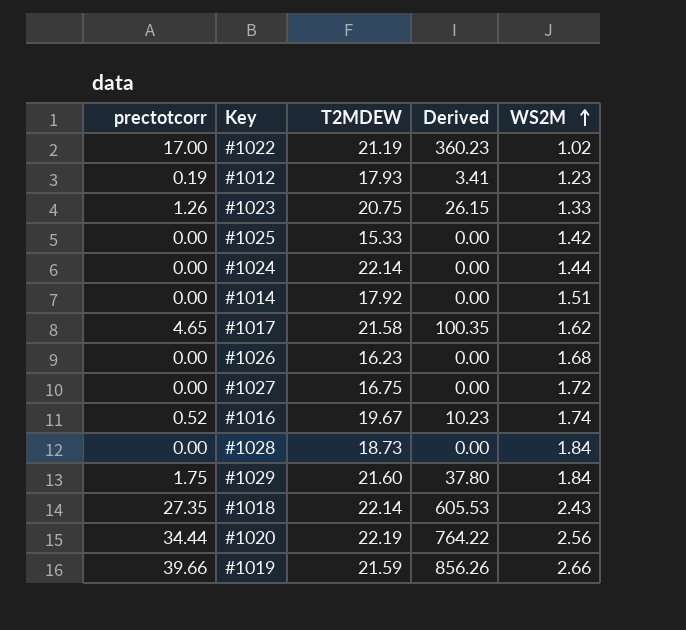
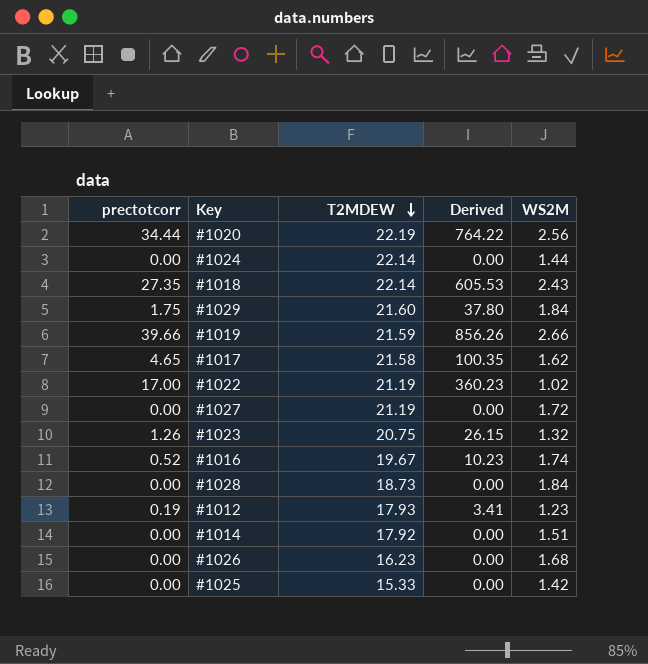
row order: WS2M ascending -> T2MDEW descending
#1027 | T2MDEW: 16.75 -> 21.19
#1023 | WS2M: 1.33 -> 1.32

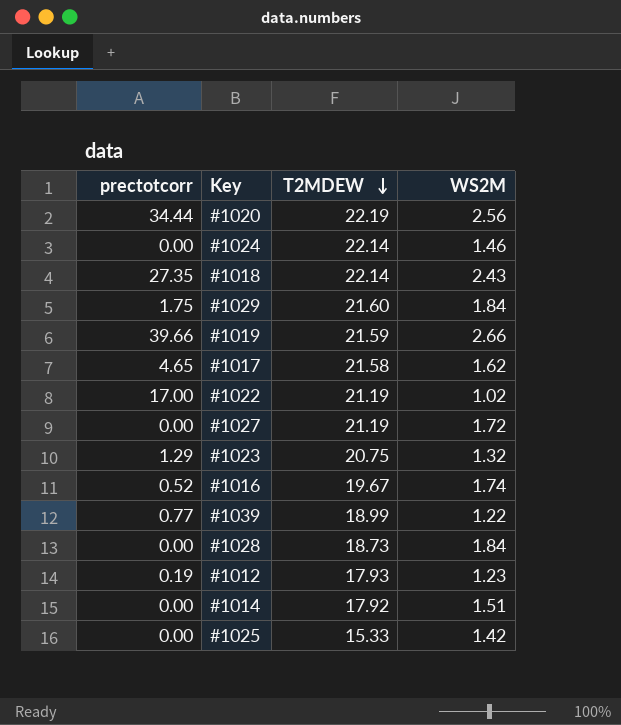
column Derived | formula: [prectotcorr] * [T2MDEW] -> none
row #1026: 0.00 | 16.23 | 0.00 | 1.68 -> none
#1024 | WS2M: 1.44 -> 1.46
#1023 | prectotcorr: 1.26 -> 1.29
row #1039: none -> 0.77 | 18.99 | 1.22

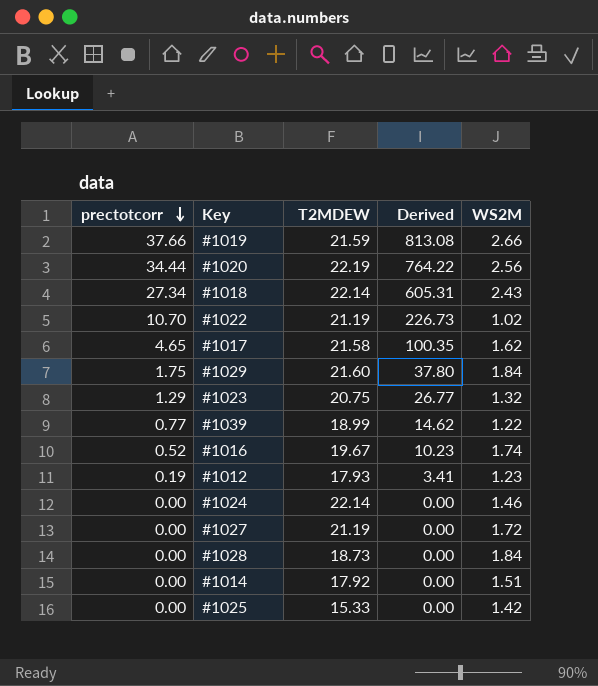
row order: T2MDEW descending -> prectotcorr descending
column Derived | formula: none -> [prectotcorr] * [T2MDEW]
#1019 | prectotcorr: 39.66 -> 37.66
#1018 | prectotcorr: 27.35 -> 27.34
#1022 | prectotcorr: 17.00 -> 10.70

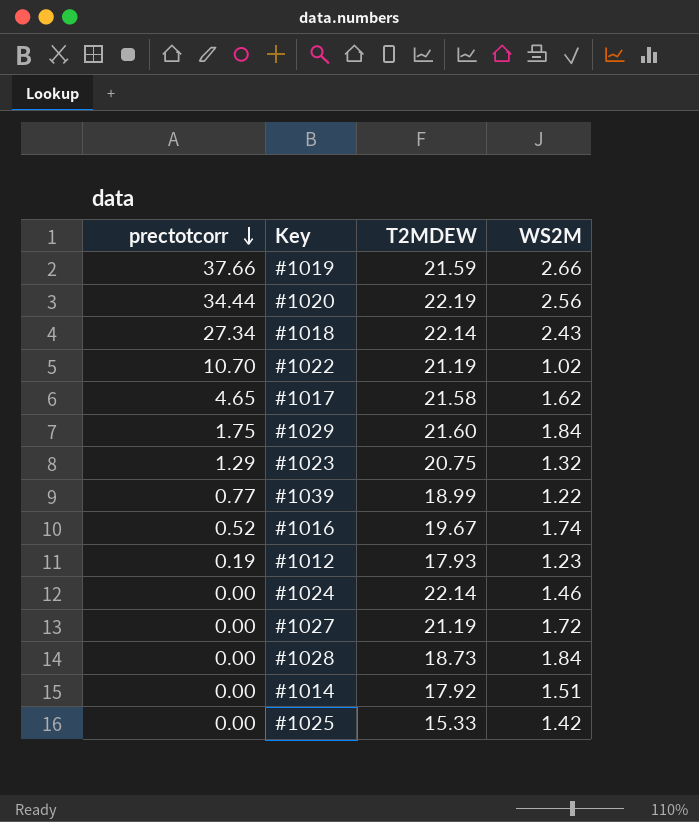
column Derived | formula: [prectotcorr] * [T2MDEW] -> none

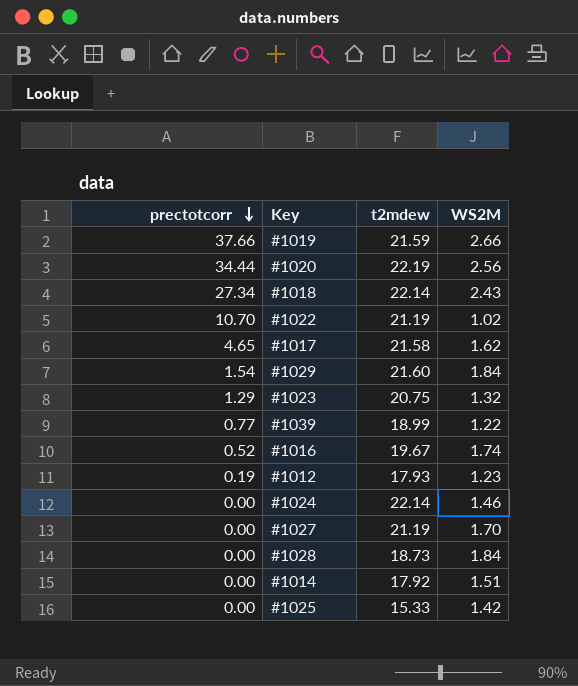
column name: T2MDEW -> t2mdew
#1029 | prectotcorr: 1.75 -> 1.54
#1027 | WS2M: 1.72 -> 1.70

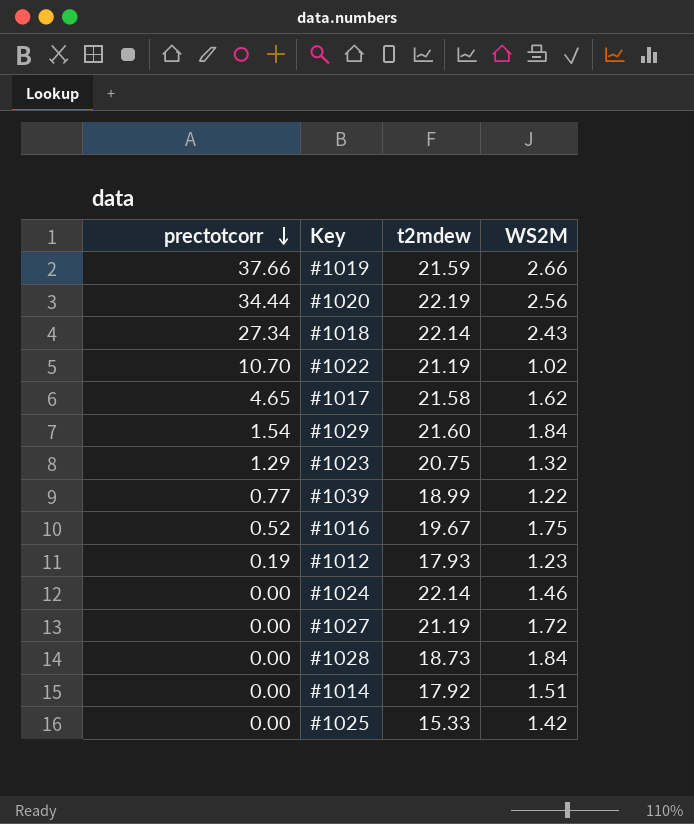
#1016 | WS2M: 1.74 -> 1.75
#1027 | WS2M: 1.70 -> 1.72

